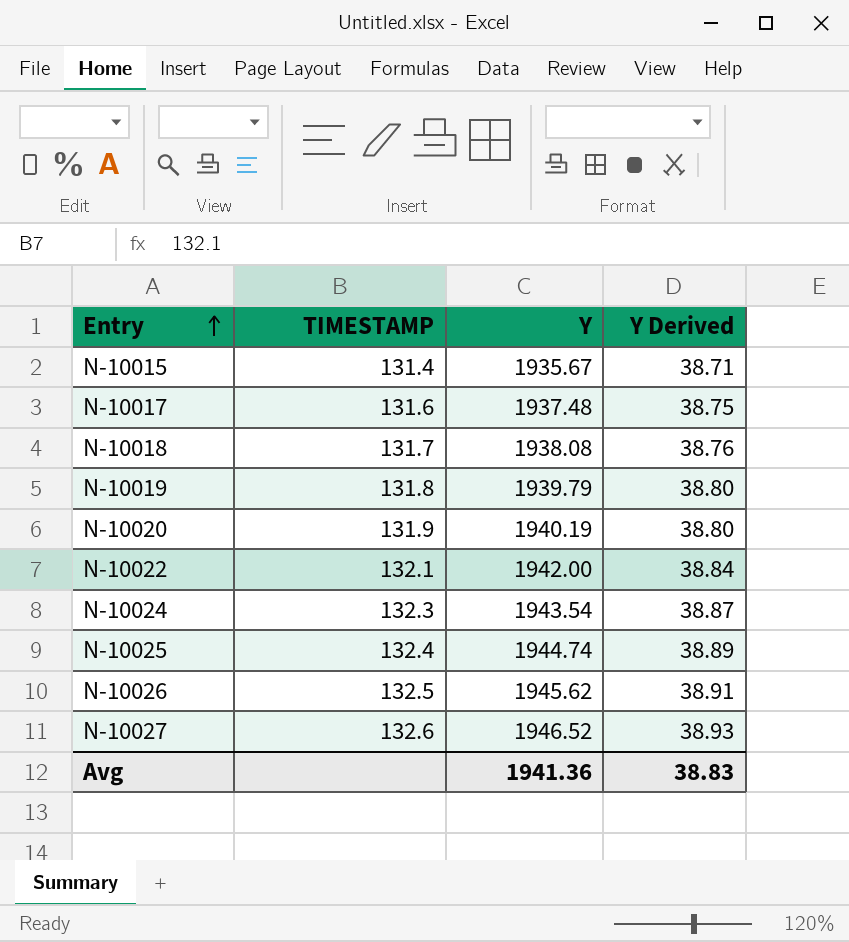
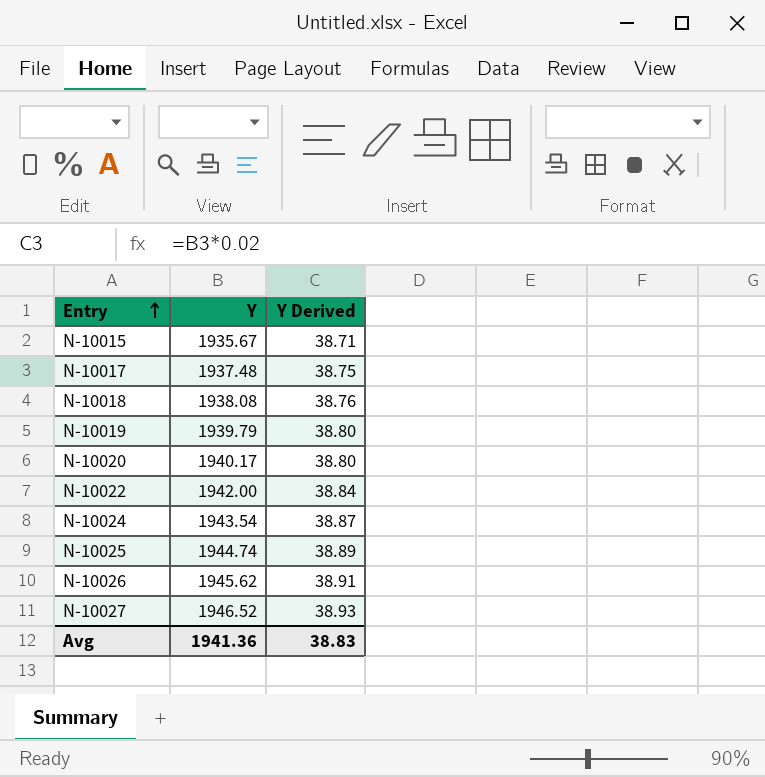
column TIMESTAMP | position: 2 -> none
N-10020 | Y: 1940.19 -> 1940.17

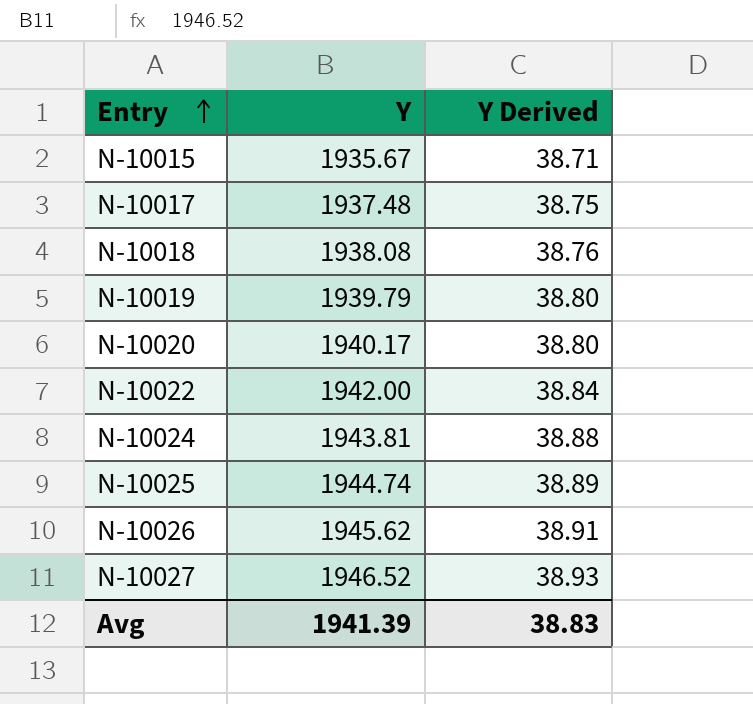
N-10024 | Y: 1943.54 -> 1943.81
N-10024 | Y Derived: 38.87 -> 38.88
Avg | Y: 1941.36 -> 1941.39

